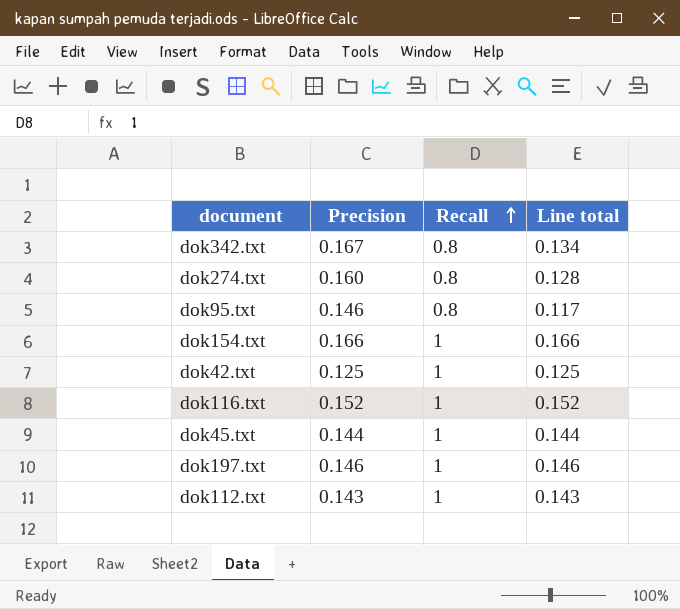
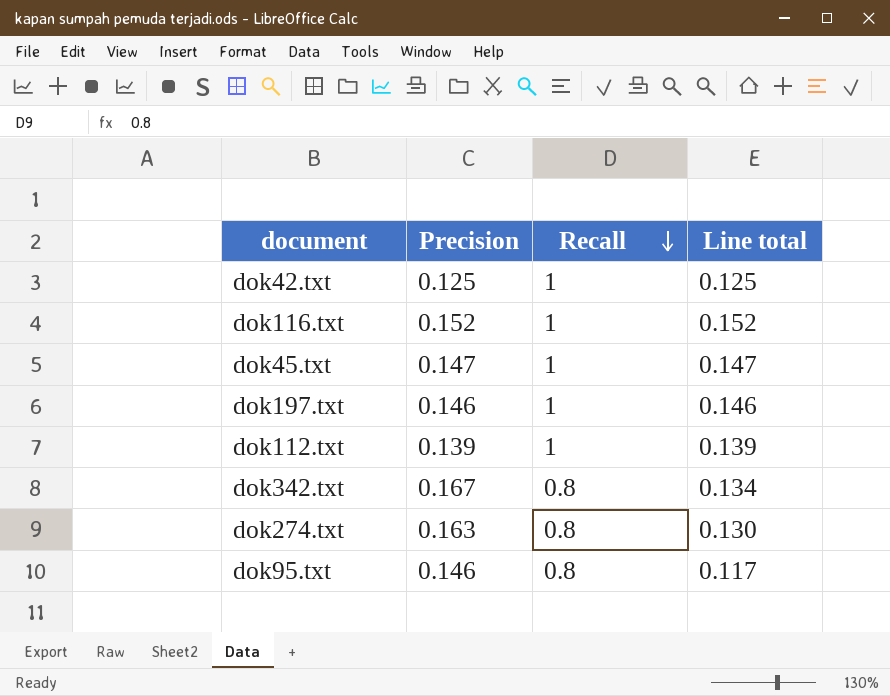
row order: Recall ascending -> Recall descending
row dok154.txt: 0.166 | 1 | 0.166 -> none
dok45.txt | Precision: 0.144 -> 0.147
dok45.txt | Line total: 0.144 -> 0.147
dok112.txt | Precision: 0.143 -> 0.139
dok112.txt | Line total: 0.143 -> 0.139
dok274.txt | Precision: 0.160 -> 0.163
dok274.txt | Line total: 0.128 -> 0.130

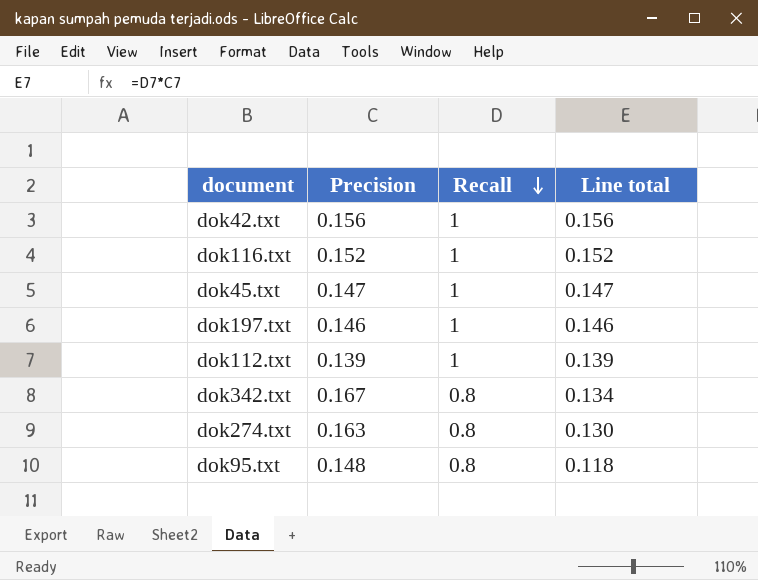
dok42.txt | Precision: 0.125 -> 0.156
dok42.txt | Line total: 0.125 -> 0.156
dok95.txt | Precision: 0.146 -> 0.148
dok95.txt | Line total: 0.117 -> 0.118

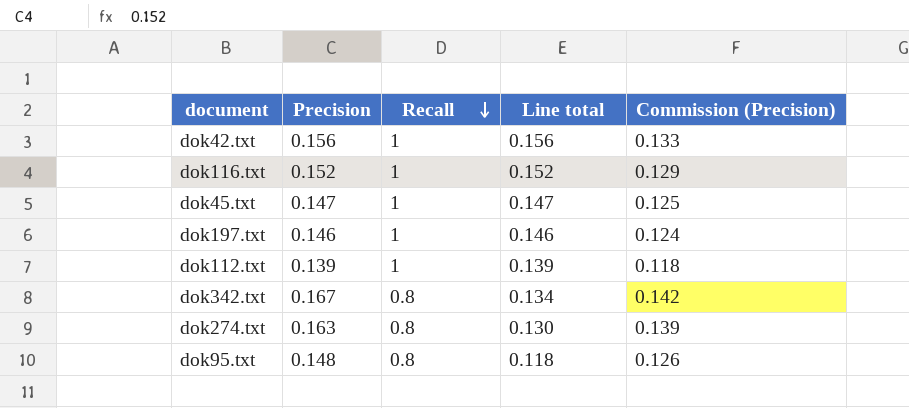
column Commission (Precision) | formula: none -> [Precision] * 0.85

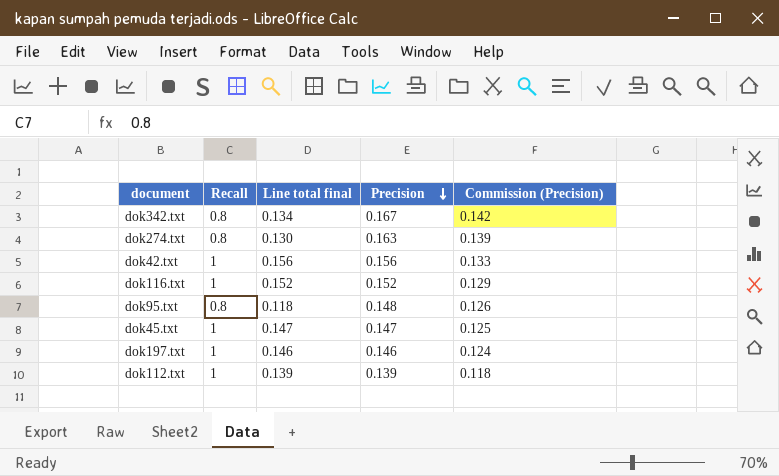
row order: Recall descending -> Precision descending
column name: Line total -> Line total final
column Precision | position: 2 -> 4

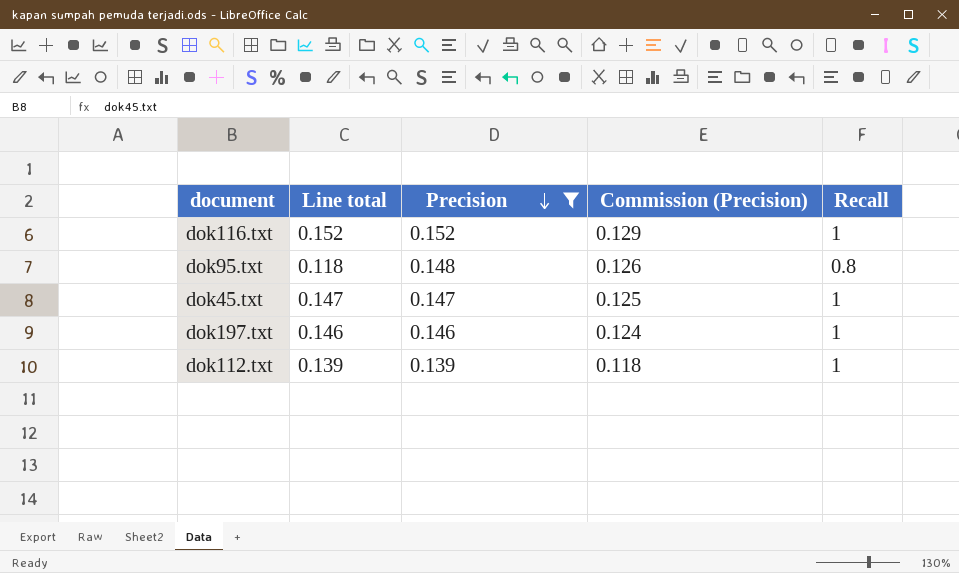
filter: none -> Precision <= 0.152
column name: Line total final -> Line total
column Recall | position: 2 -> 5

